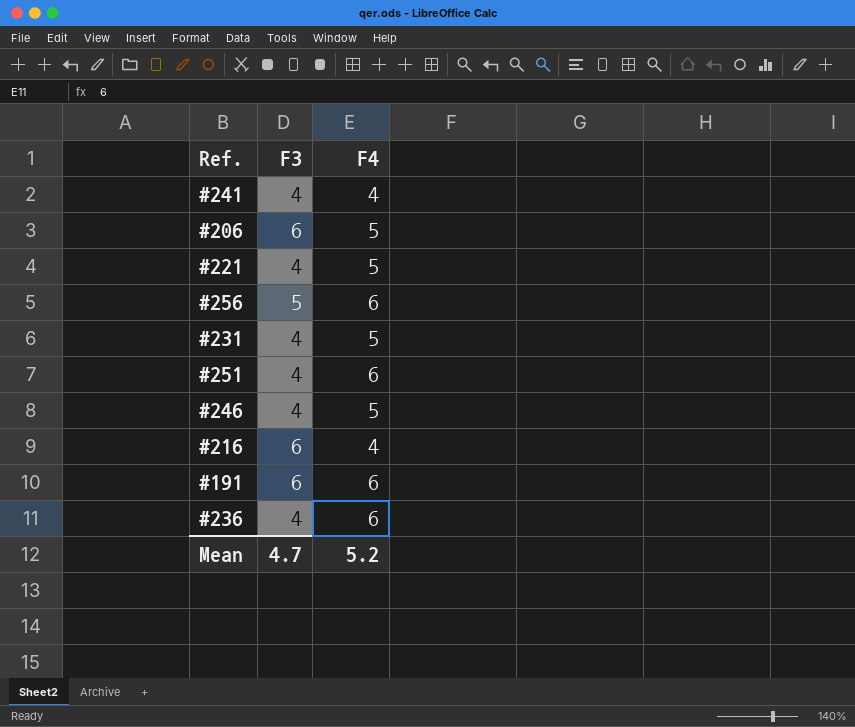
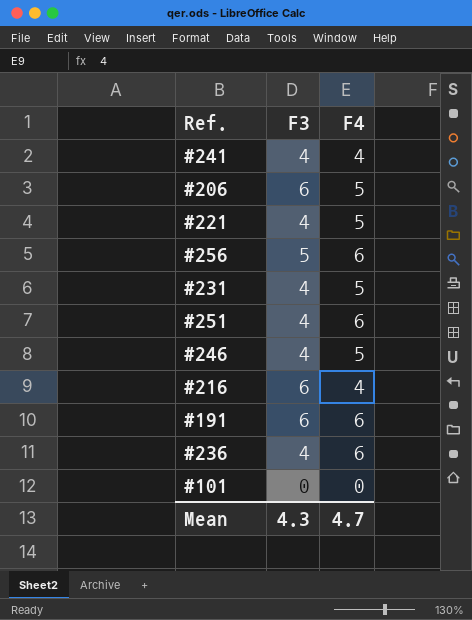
row #101: none -> 0 | 0
Mean | F3: 4.7 -> 4.3
Mean | F4: 5.2 -> 4.7

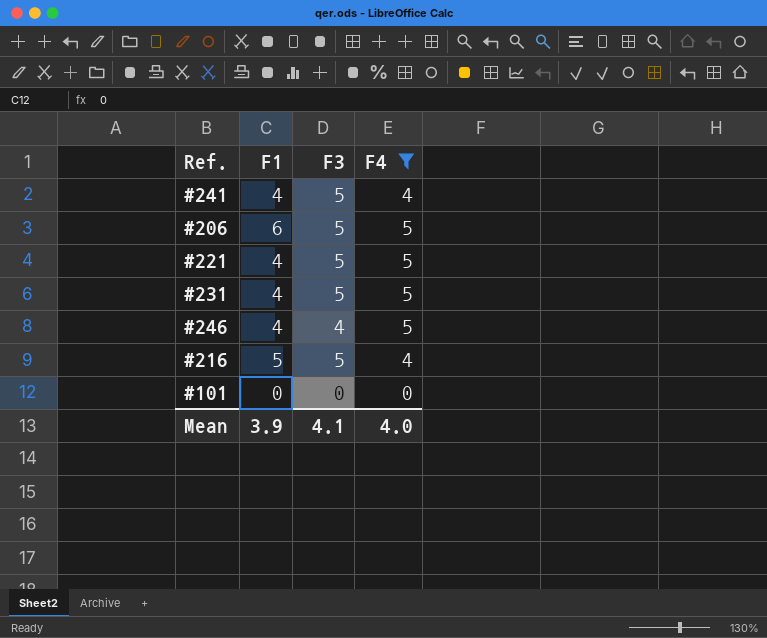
filter: none -> F4 != 6
column F1 | position: none -> 2
#241 | F3: 4 -> 5
#206 | F3: 6 -> 5
#221 | F3: 4 -> 5
#231 | F3: 4 -> 5
#216 | F3: 6 -> 5
Mean | F3: 4.3 -> 4.1
Mean | F4: 4.7 -> 4.0

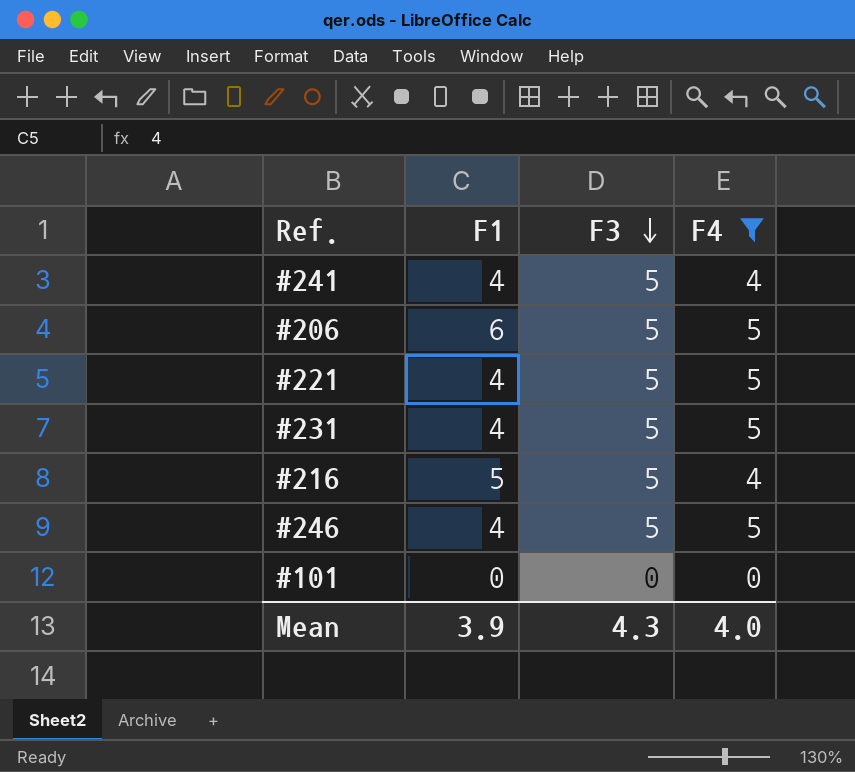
row order: none -> F3 descending
#246 | F3: 4 -> 5
Mean | F3: 4.1 -> 4.3

